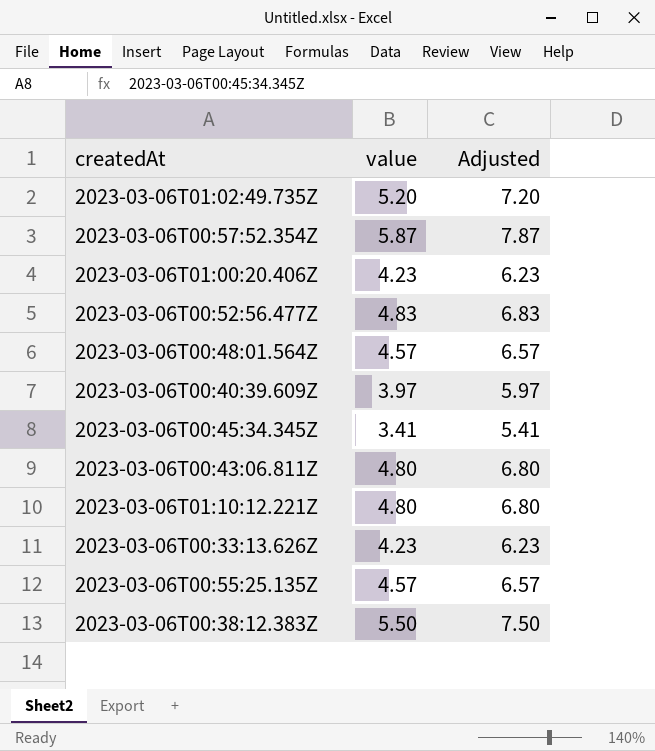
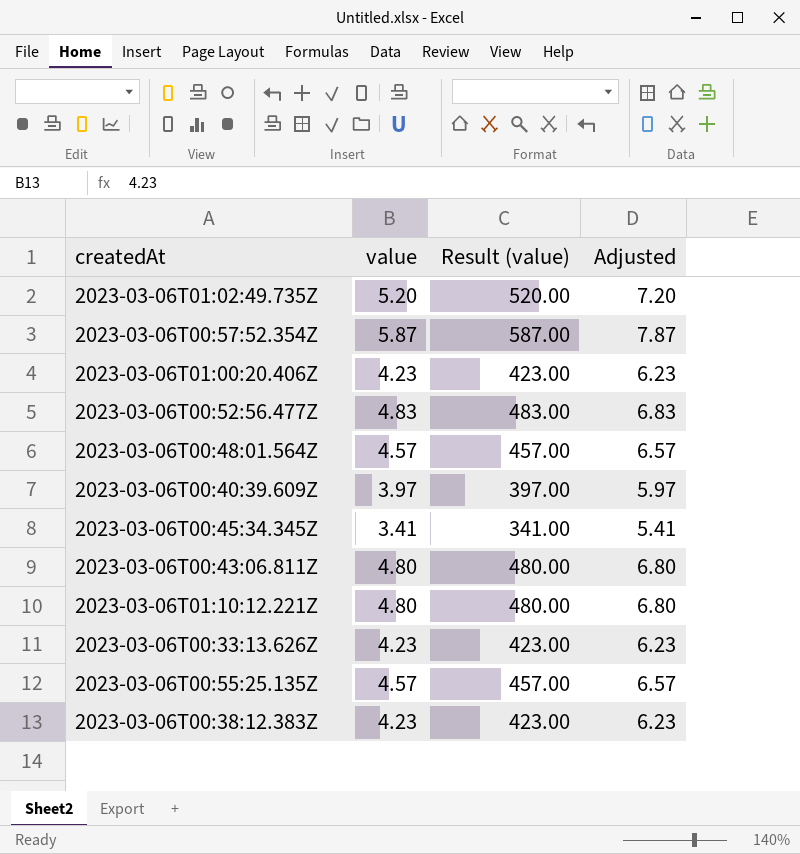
column Result (value) | formula: none -> [value] * 100
2023-03-06T00:38:12.383Z | value: 5.50 -> 4.23
2023-03-06T00:38:12.383Z | Adjusted: 7.50 -> 6.23

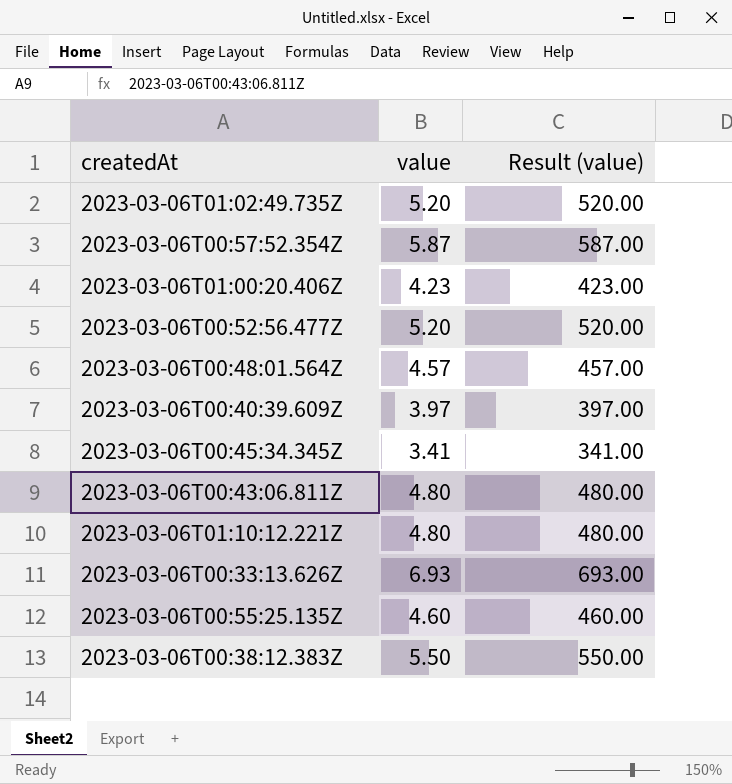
column Adjusted | formula: [value] + 2 -> none
2023-03-06T00:52:56.477Z | value: 4.83 -> 5.20
2023-03-06T00:52:56.477Z | Result (value): 483.00 -> 520.00
2023-03-06T00:33:13.626Z | value: 4.23 -> 6.93
2023-03-06T00:33:13.626Z | Result (value): 423.00 -> 693.00
2023-03-06T00:55:25.135Z | value: 4.57 -> 4.60
2023-03-06T00:55:25.135Z | Result (value): 457.00 -> 460.00
2023-03-06T00:38:12.383Z | value: 4.23 -> 5.50
2023-03-06T00:38:12.383Z | Result (value): 423.00 -> 550.00

